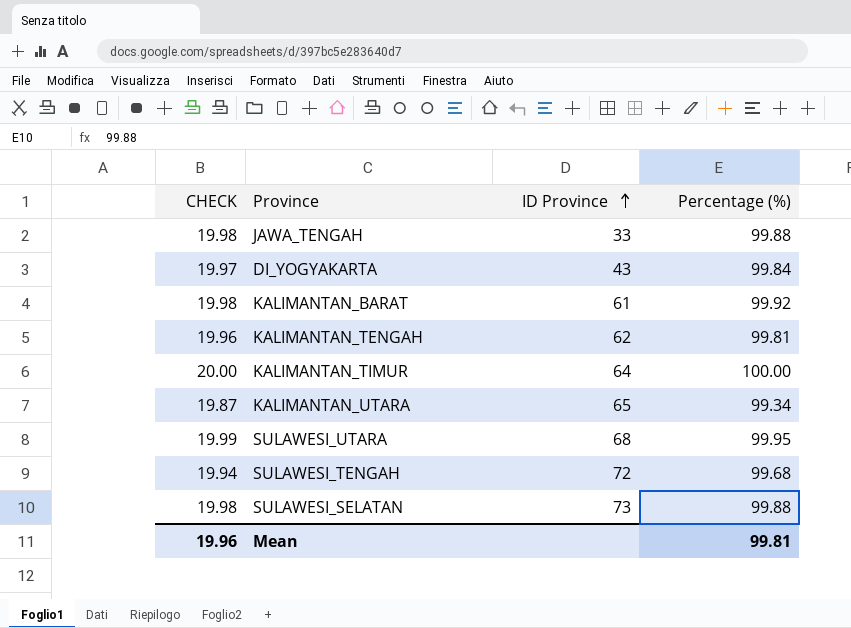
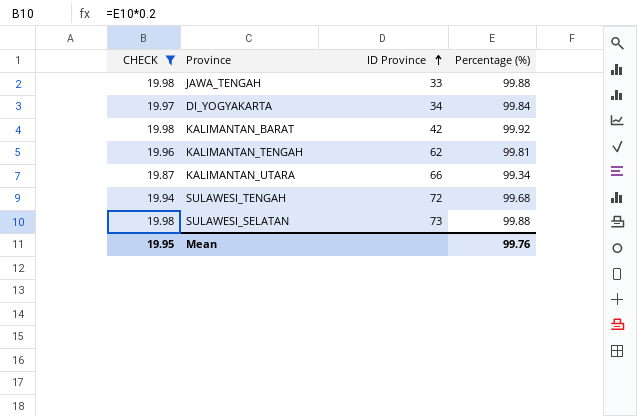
filter: none -> CHECK <= 19.98
DI_YOGYAKARTA | ID Province: 43 -> 34
KALIMANTAN_BARAT | ID Province: 61 -> 42
KALIMANTAN_UTARA | ID Province: 65 -> 66
Mean | CHECK: 19.96 -> 19.95
Mean | Percentage (%): 99.81 -> 99.76

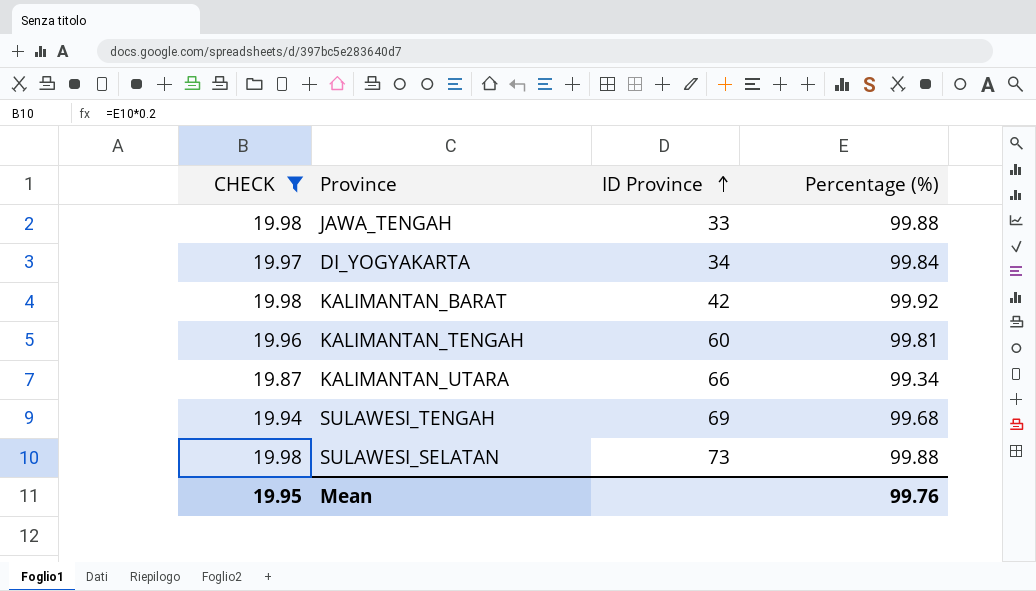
KALIMANTAN_TENGAH | ID Province: 62 -> 60
SULAWESI_TENGAH | ID Province: 72 -> 69

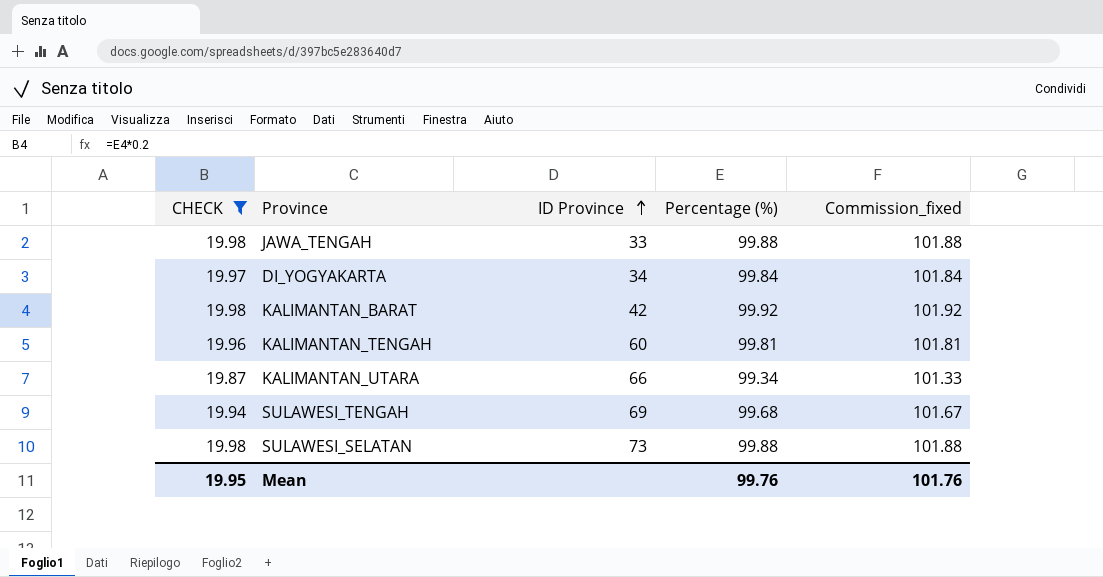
column Commission_fixed | formula: none -> [Percentage (%)] * 1.02

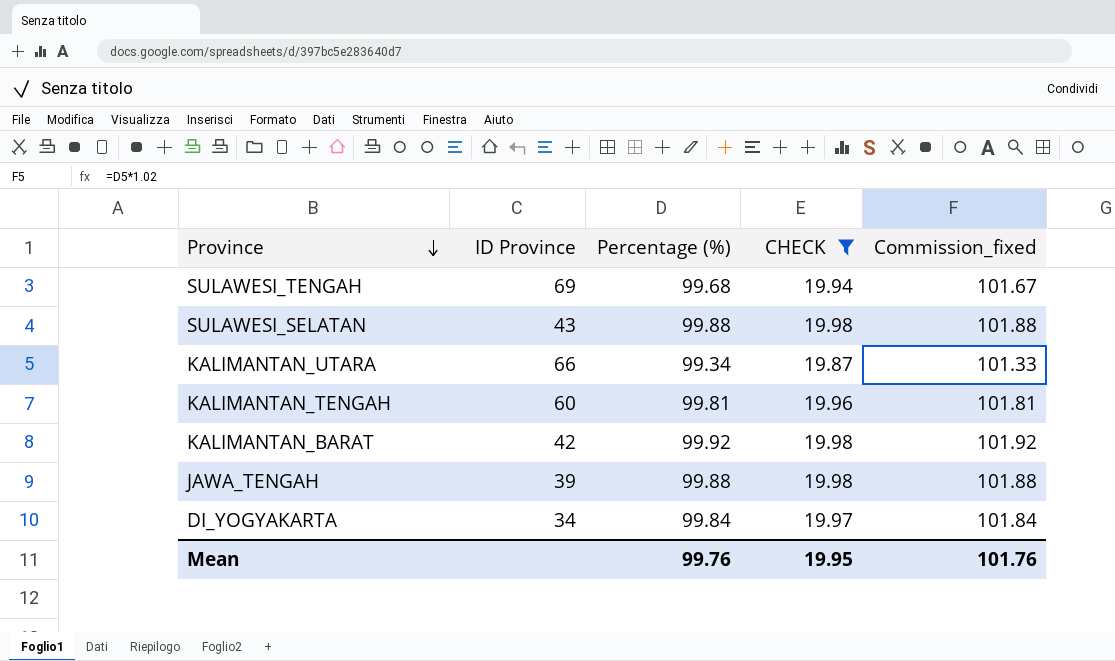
row order: ID Province ascending -> Province descending
column CHECK | position: 1 -> 4
SULAWESI_SELATAN | ID Province: 73 -> 43
JAWA_TENGAH | ID Province: 33 -> 39

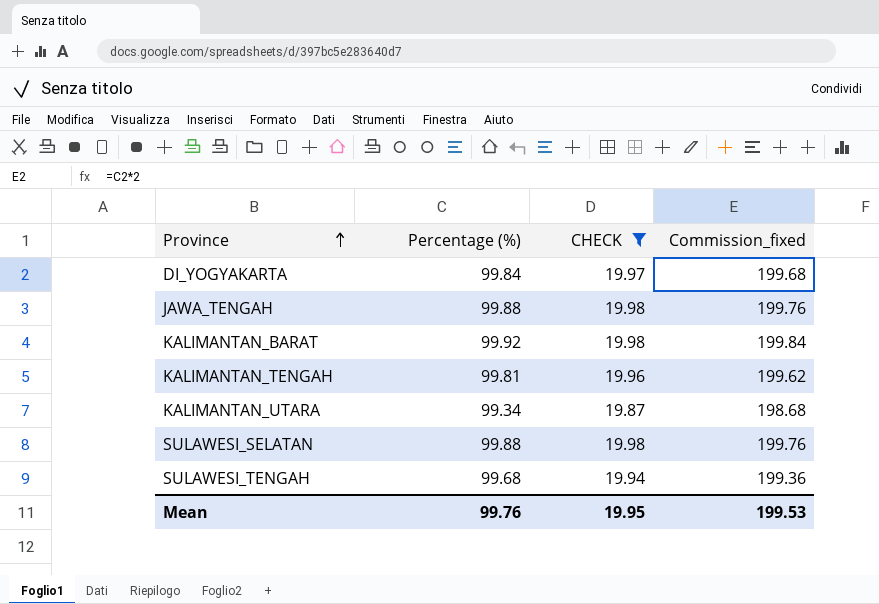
row order: Province descending -> Province ascending
column ID Province | position: 2 -> none
column Commission_fixed | formula: [Percentage (%)] * 1.02 -> [Percentage (%)] * 2
Mean | Commission_fixed: 101.76 -> 199.53

